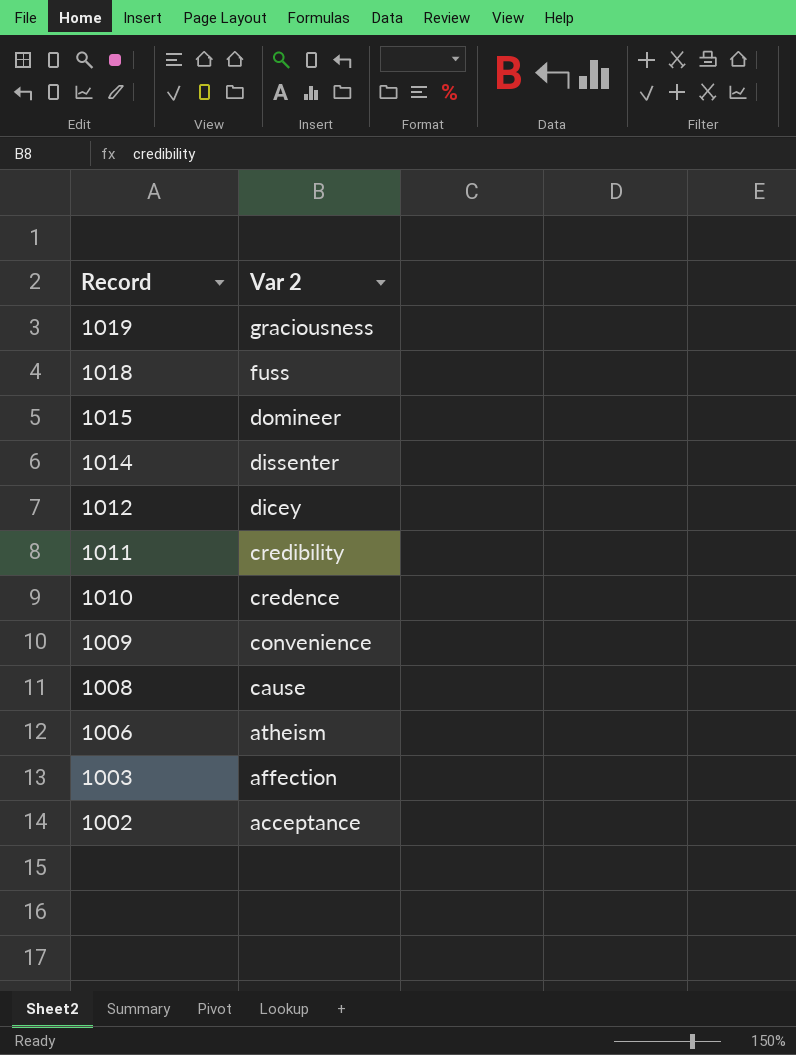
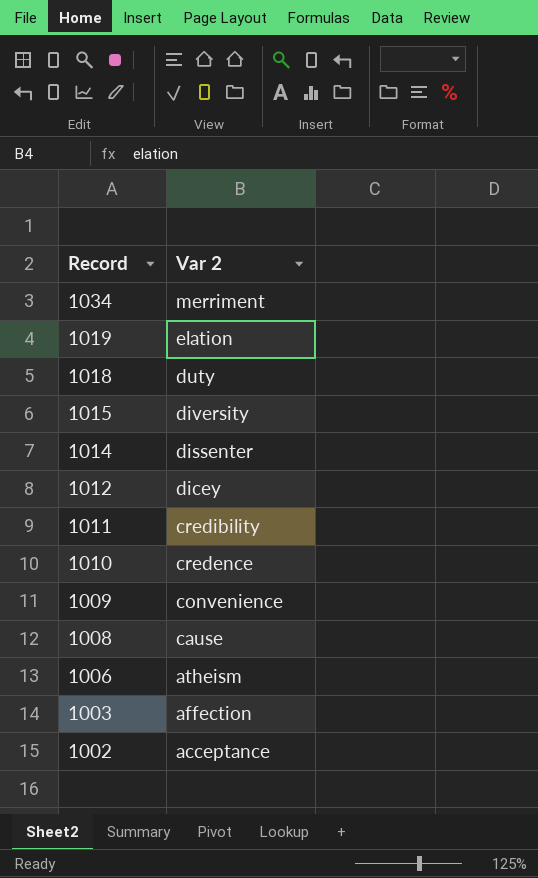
row 1034: none -> merriment
1019 | Var 2: graciousness -> elation
1018 | Var 2: fuss -> duty
1015 | Var 2: domineer -> diversity

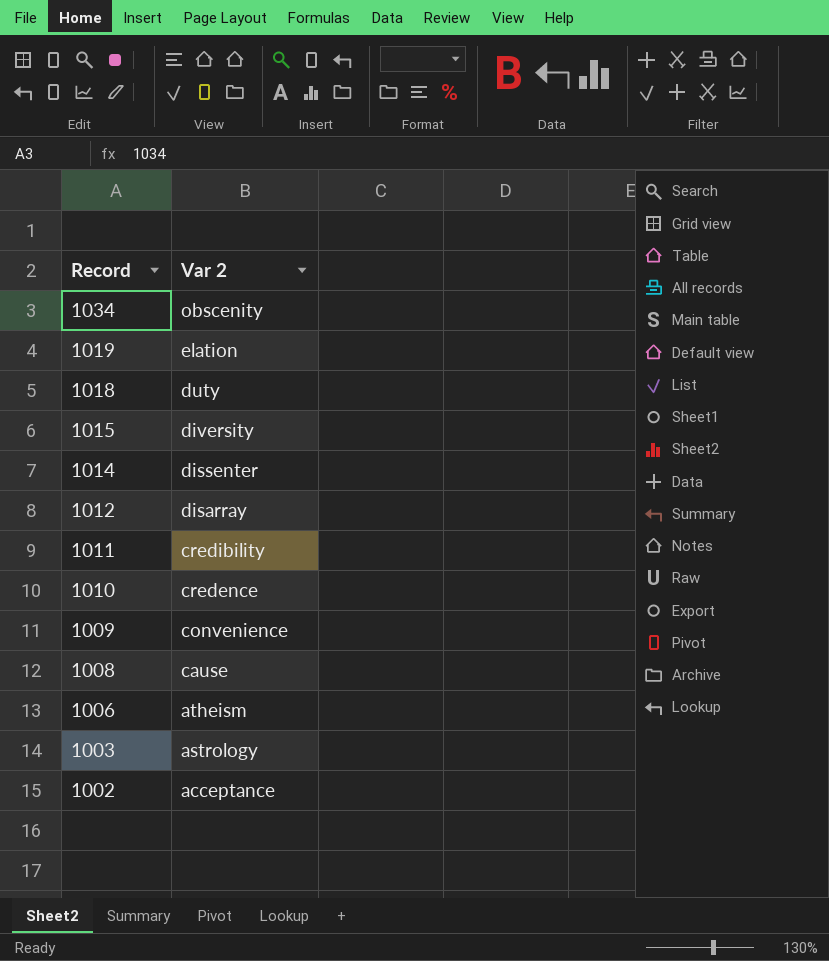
1034 | Var 2: merriment -> obscenity
1012 | Var 2: dicey -> disarray
1003 | Var 2: affection -> astrology

